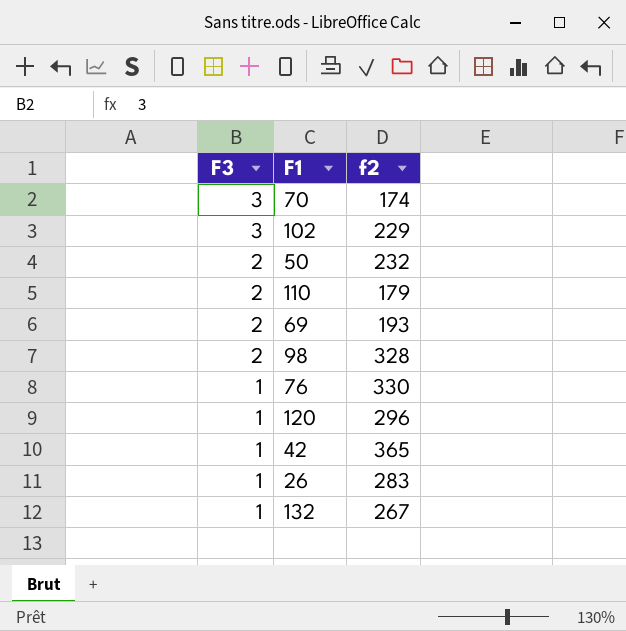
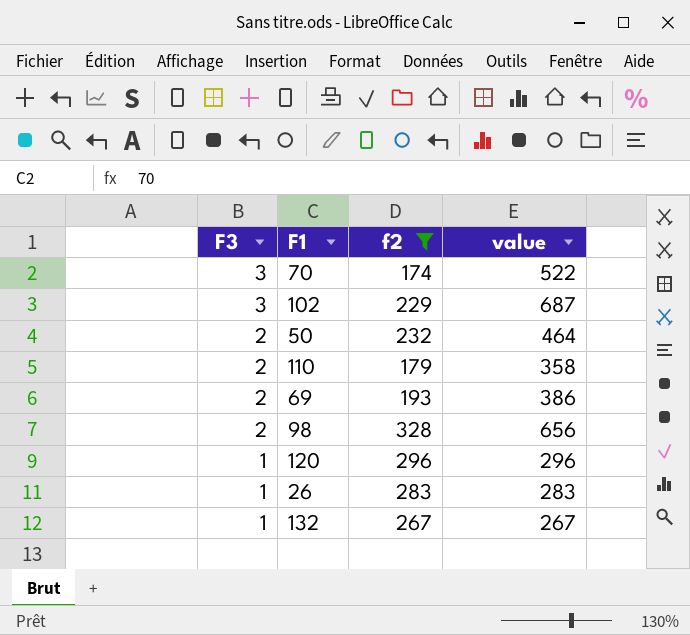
filter: none -> f2 <= 328
column value | formula: none -> [F3] * [f2]

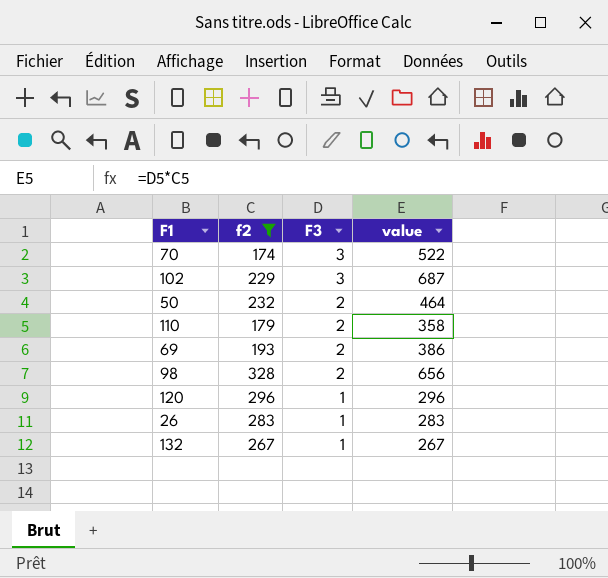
column F3 | position: 1 -> 3

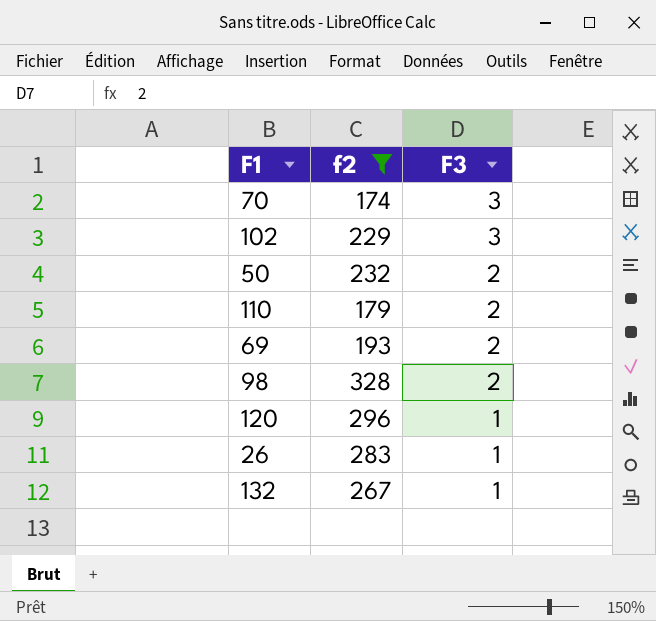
column value | formula: [f2] * [F3] -> none

